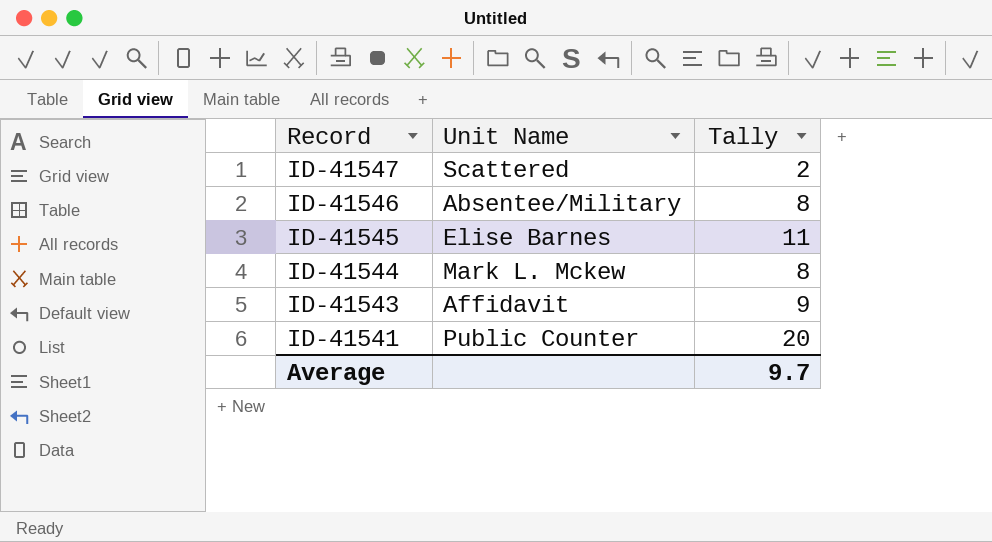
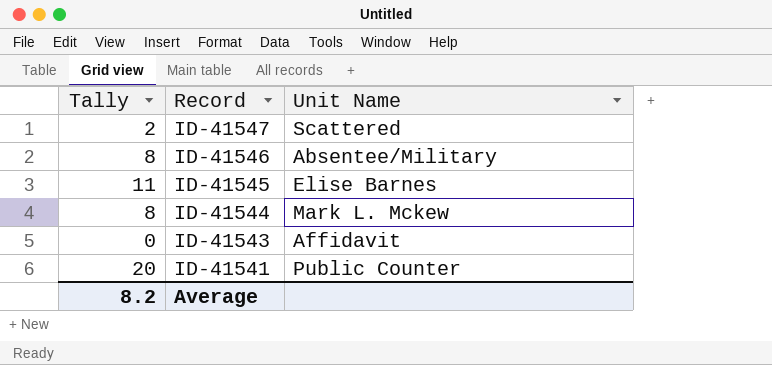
column Tally | position: 3 -> 1
ID-41543 | Tally: 9 -> 0
Average | Tally: 9.7 -> 8.2

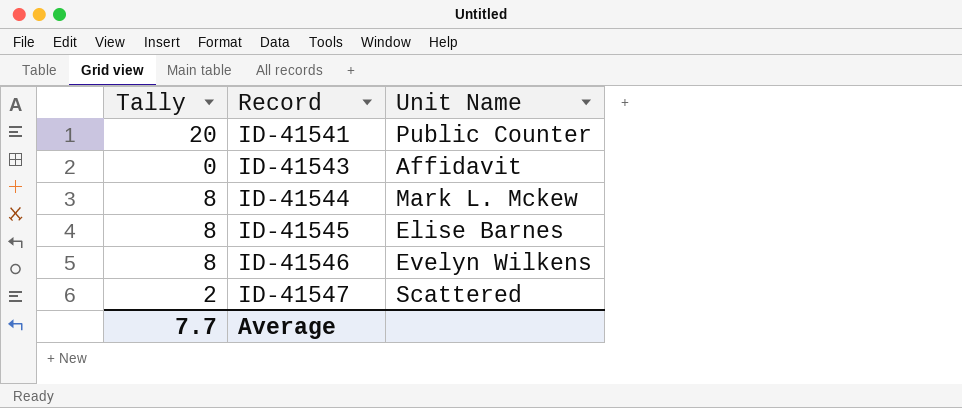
row order: Record descending -> Record ascending
ID-41545 | Tally: 11 -> 8
ID-41546 | Unit Name: Absentee/Military -> Evelyn Wilkens
Average | Tally: 8.2 -> 7.7

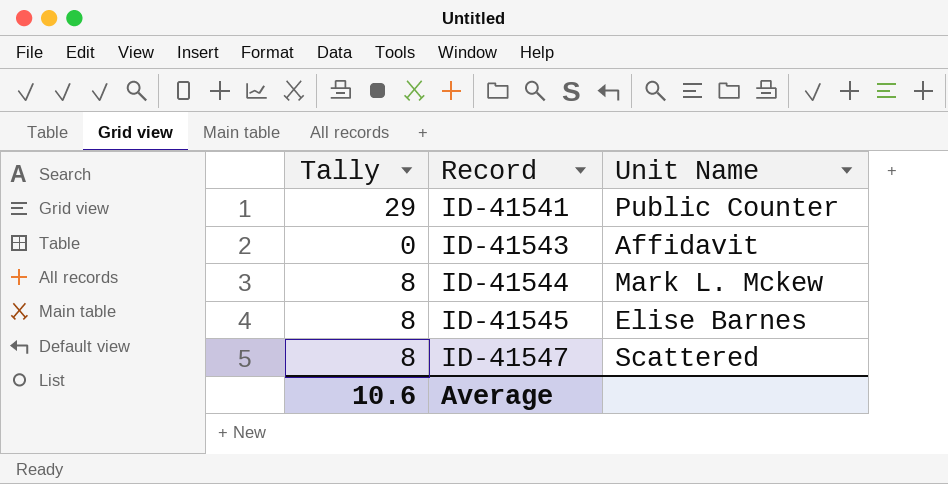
row ID-41546: 8 | Evelyn Wilkens -> none
ID-41541 | Tally: 20 -> 29
ID-41547 | Tally: 2 -> 8
Average | Tally: 7.7 -> 10.6

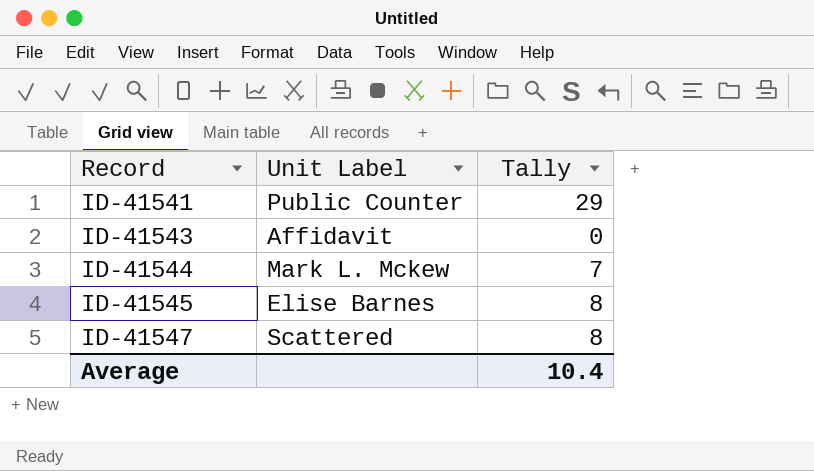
column name: Unit Name -> Unit Label
column Tally | position: 1 -> 3
ID-41544 | Tally: 8 -> 7
Average | Tally: 10.6 -> 10.4

